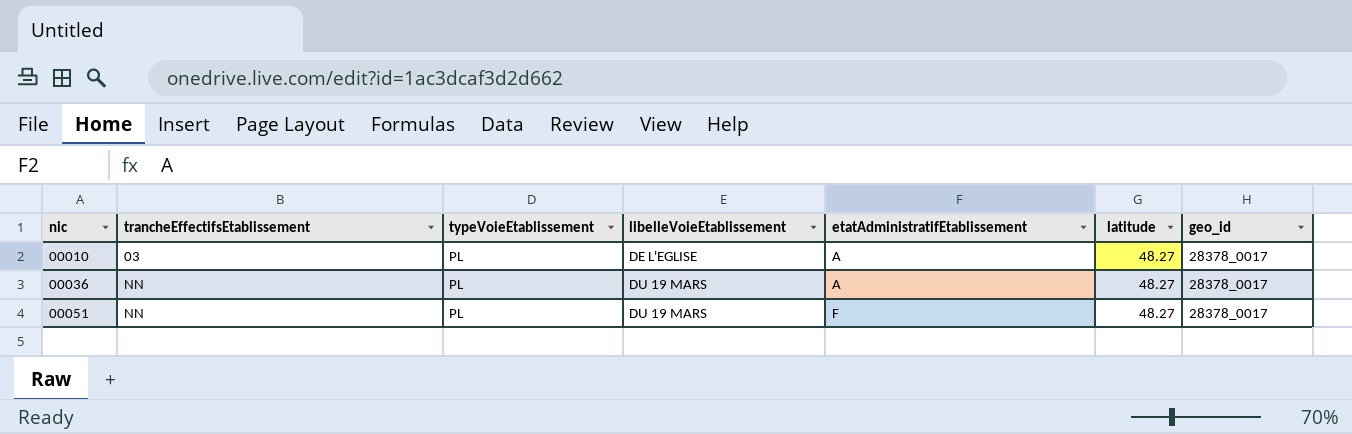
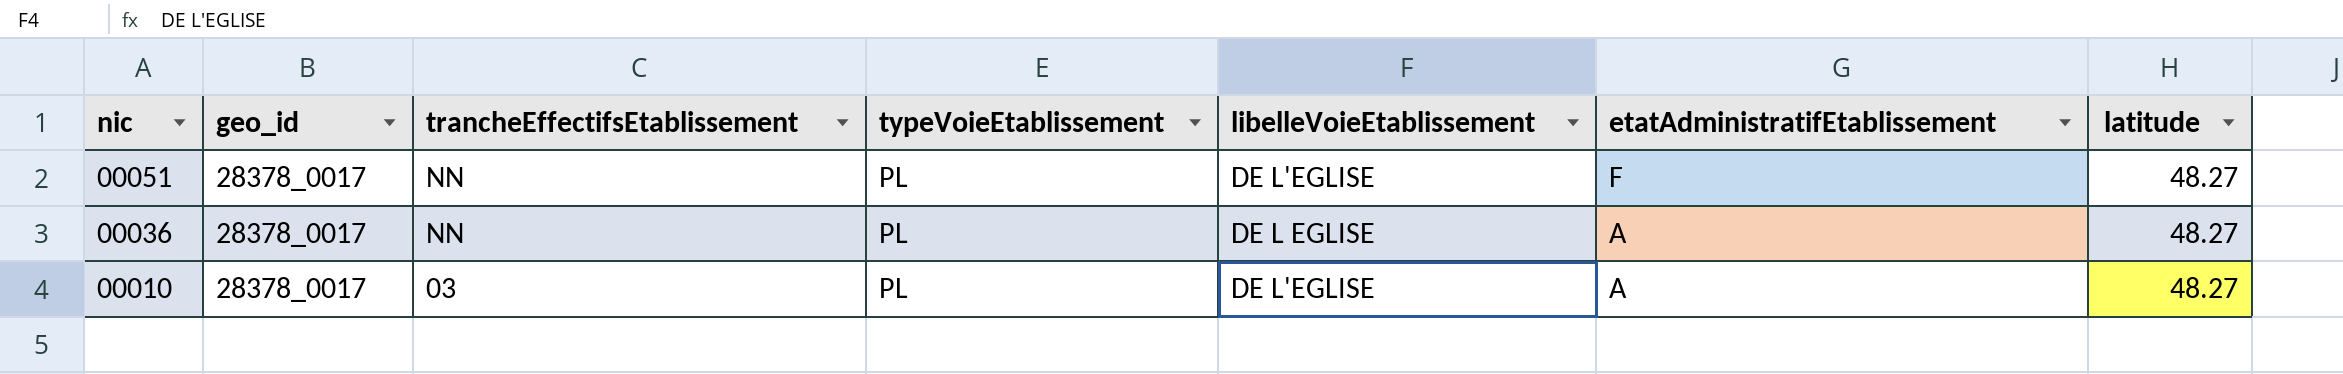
row order: nic ascending -> nic descending
column geo_id | position: 7 -> 2
00051 | libelleVoieEtablissement: DU 19 MARS -> DE L'EGLISE
00036 | libelleVoieEtablissement: DU 19 MARS -> DE L EGLISE

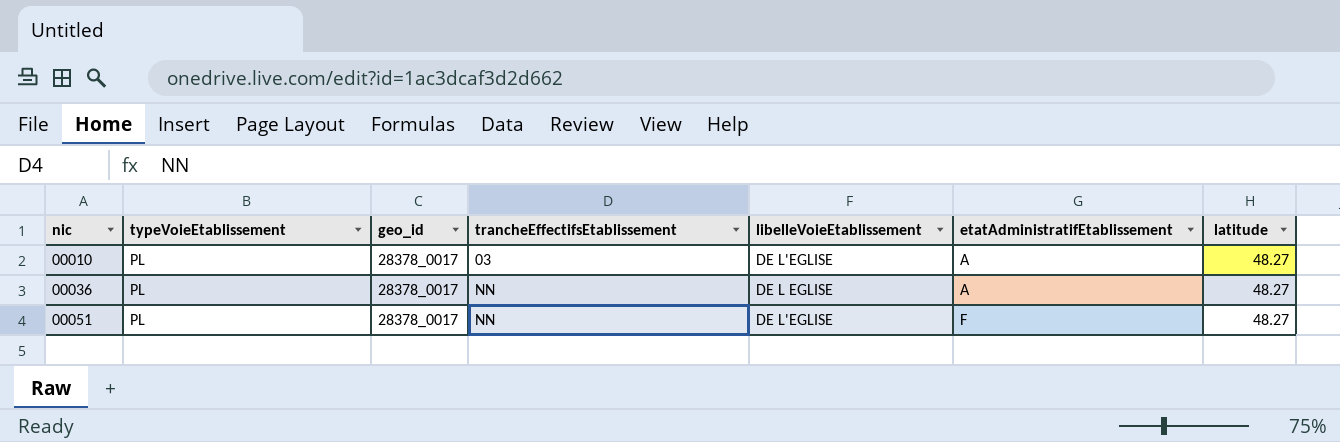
row order: nic descending -> nic ascending
column typeVoieEtablissement | position: 4 -> 2

